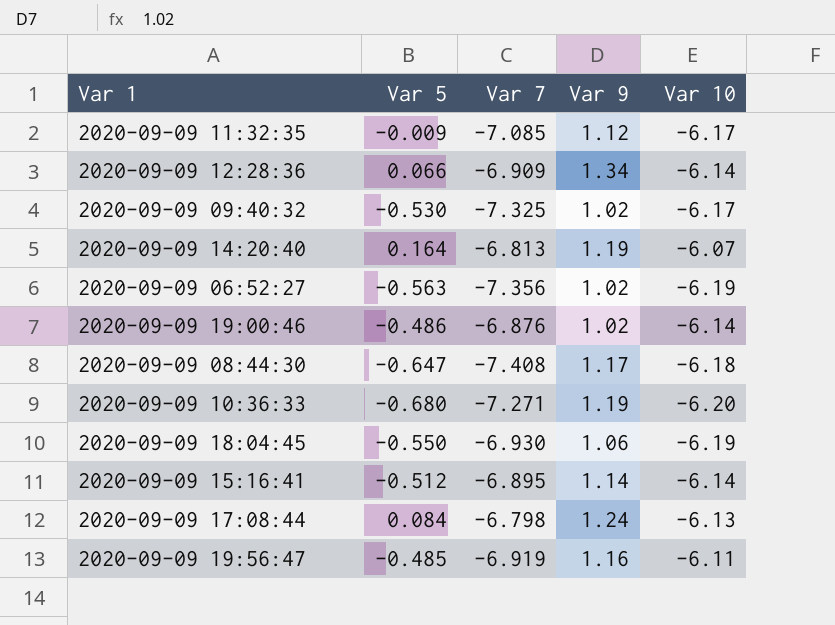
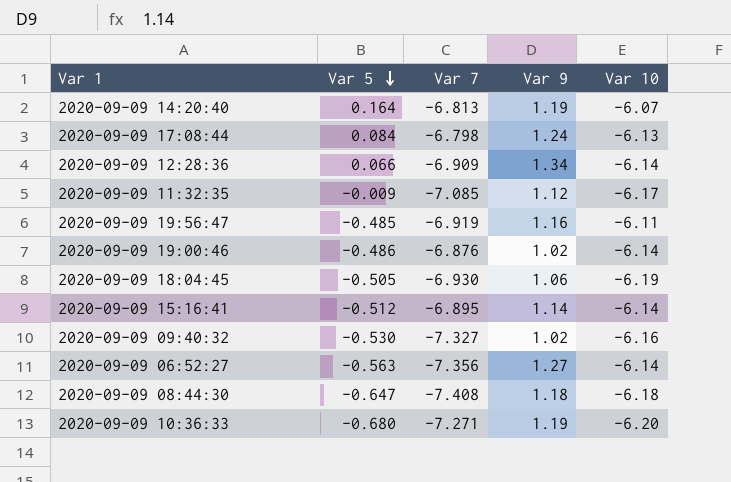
row order: none -> Var 5 descending
2020-09-09 18:04:45 | Var 5: -0.550 -> -0.505
2020-09-09 09:40:32 | Var 7: -7.325 -> -7.327
2020-09-09 09:40:32 | Var 10: -6.17 -> -6.16
2020-09-09 06:52:27 | Var 9: 1.02 -> 1.27
2020-09-09 06:52:27 | Var 10: -6.19 -> -6.14
2020-09-09 08:44:30 | Var 9: 1.17 -> 1.18

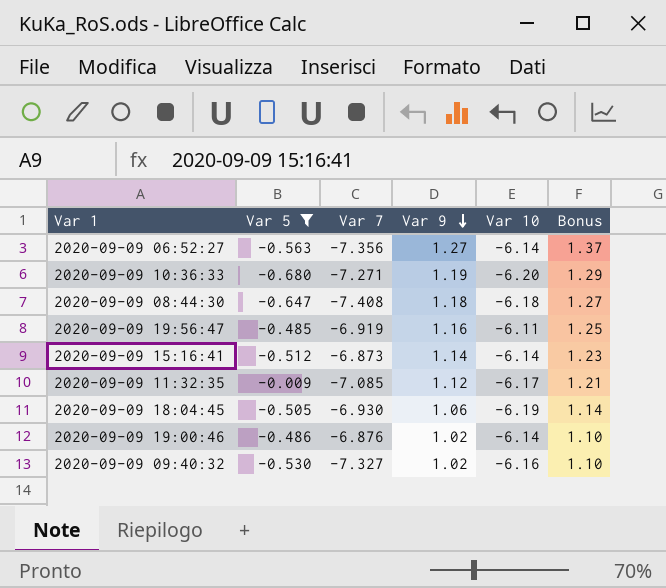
filter: none -> Var 5 <= -0.009
row order: Var 5 descending -> Var 9 descending
column Bonus | formula: none -> [Var 9] * 1.08
2020-09-09 15:16:41 | Var 7: -6.895 -> -6.873

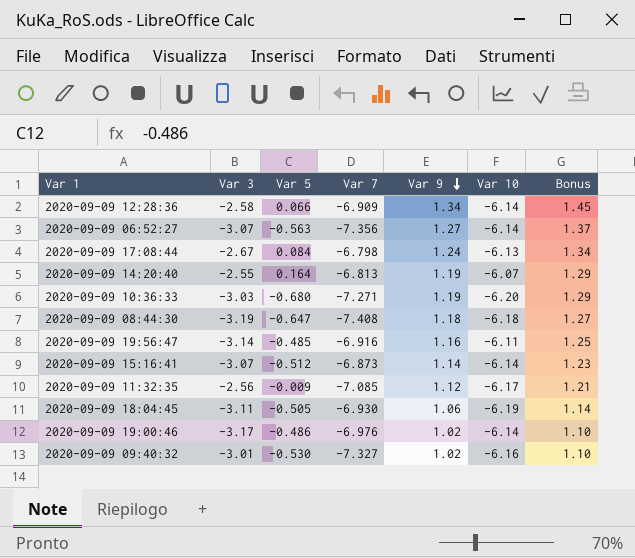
filter: Var 5 <= -0.009 -> none
column Var 3 | position: none -> 2
2020-09-09 19:56:47 | Var 7: -6.919 -> -6.916
2020-09-09 19:00:46 | Var 7: -6.876 -> -6.976

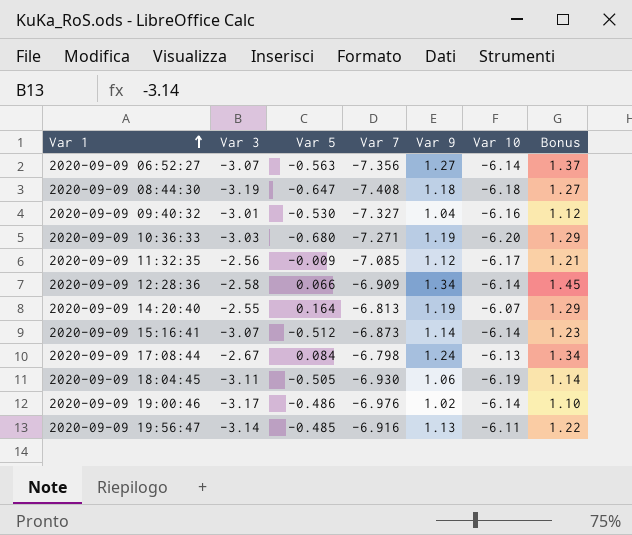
row order: Var 9 descending -> Var 1 ascending
2020-09-09 09:40:32 | Var 9: 1.02 -> 1.04
2020-09-09 09:40:32 | Bonus: 1.10 -> 1.12
2020-09-09 19:56:47 | Var 9: 1.16 -> 1.13
2020-09-09 19:56:47 | Bonus: 1.25 -> 1.22

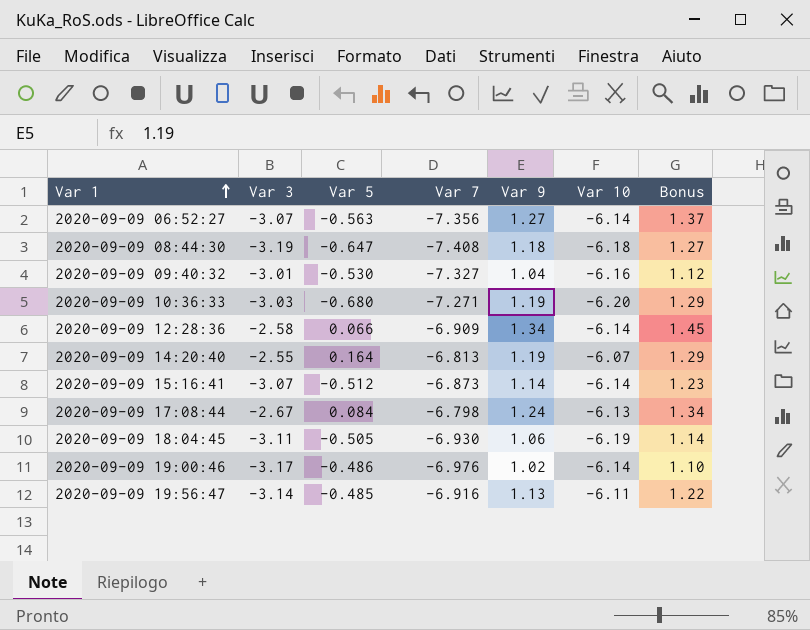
row 2020-09-09 11:32:35: -2.56 | -0.009 | -7.085 | 1.12 | -6.17 | 1.21 -> none

